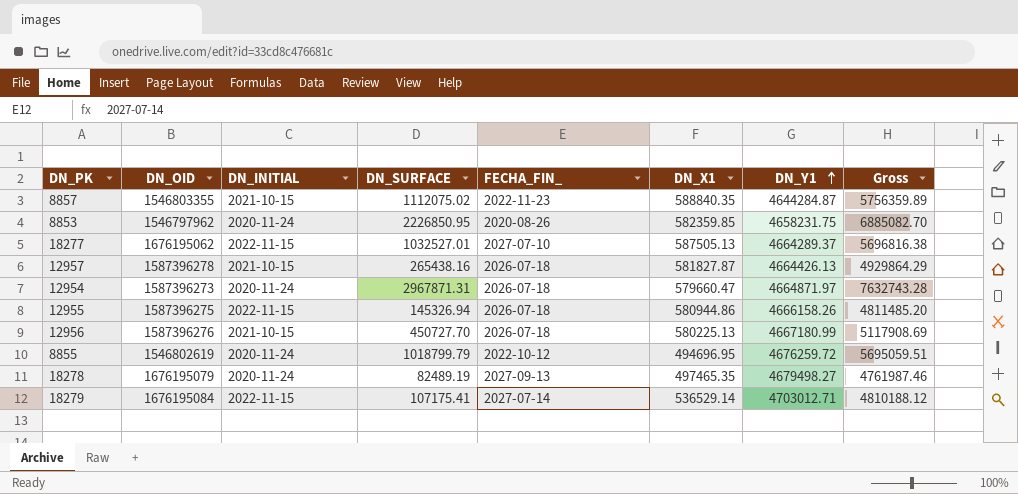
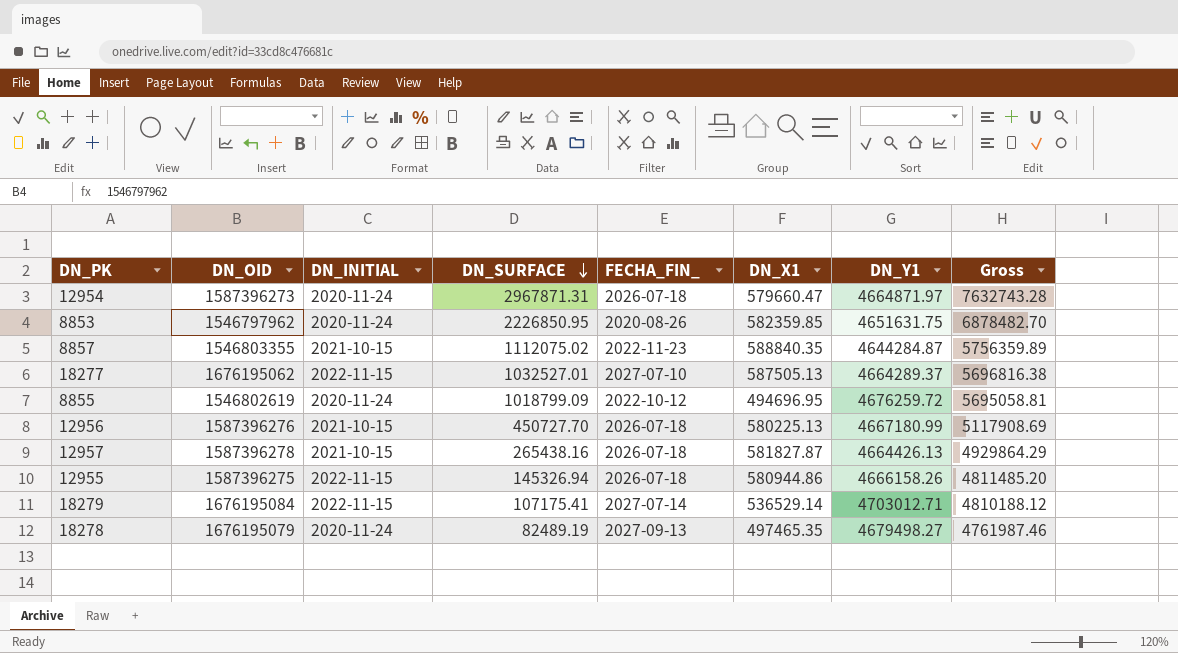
row order: DN_Y1 ascending -> DN_SURFACE descending
8853 | DN_Y1: 4658231.75 -> 4651631.75
8853 | Gross: 6885082.70 -> 6878482.70
8855 | DN_SURFACE: 1018799.79 -> 1018799.09
8855 | Gross: 5695059.51 -> 5695058.81

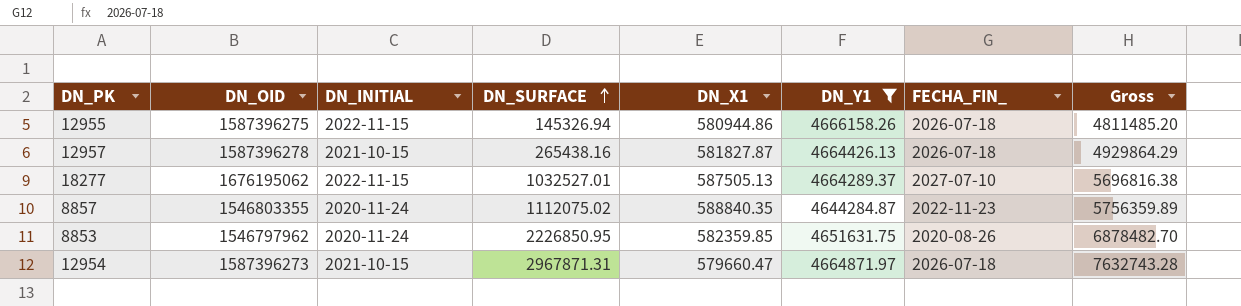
filter: none -> DN_Y1 <= 4666158.26
row order: DN_SURFACE descending -> DN_SURFACE ascending
column FECHA_FIN_ | position: 5 -> 7
8857 | DN_INITIAL: 2021-10-15 -> 2020-11-24
12954 | DN_INITIAL: 2020-11-24 -> 2021-10-15

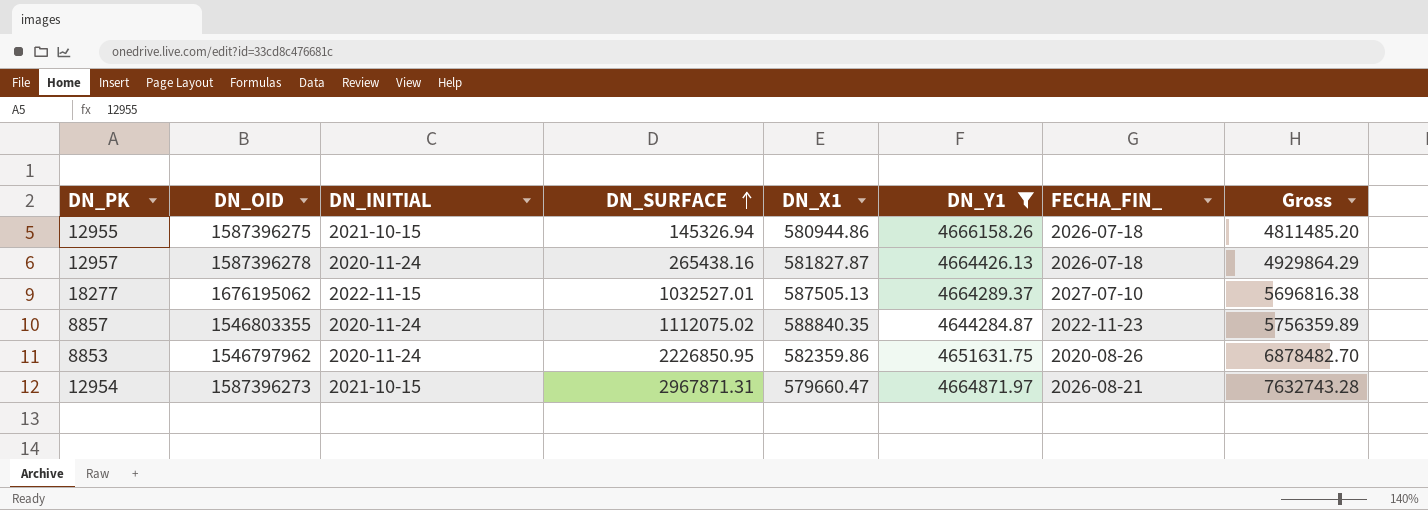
12955 | DN_INITIAL: 2022-11-15 -> 2021-10-15
12957 | DN_INITIAL: 2021-10-15 -> 2020-11-24
8853 | DN_X1: 582359.85 -> 582359.86
12954 | FECHA_FIN_: 2026-07-18 -> 2026-08-21

